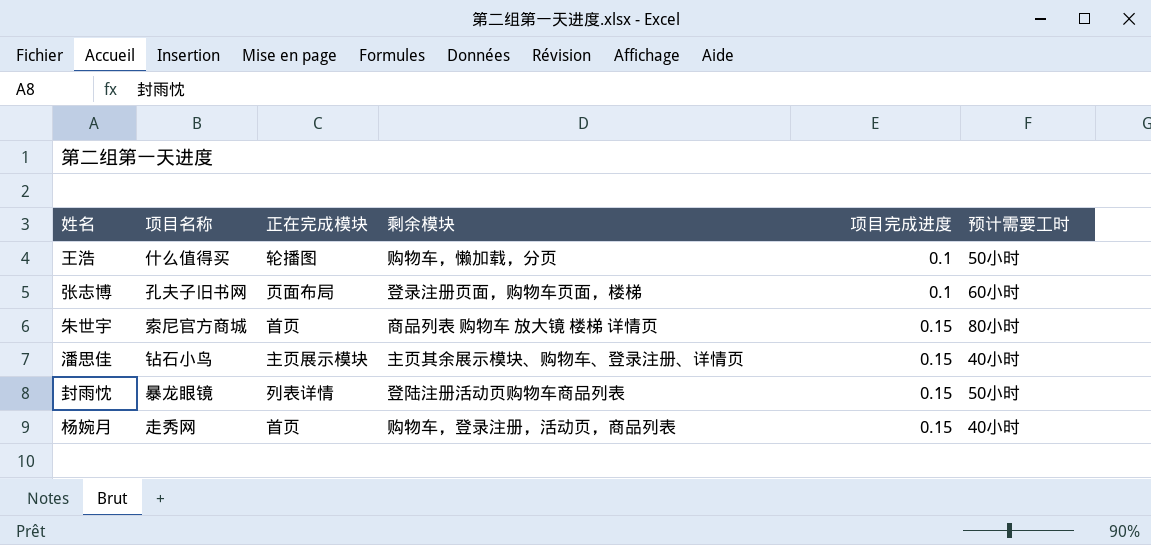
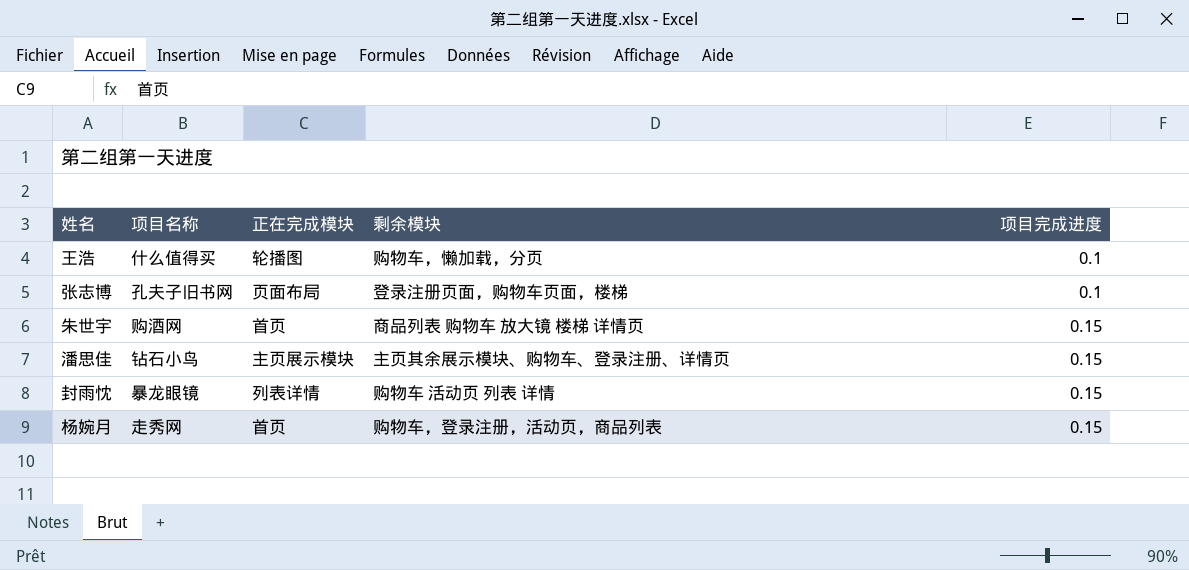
column 预计需要工时 | position: 6 -> none
朱世宇 | 项目名称: 索尼官方商城 -> 购酒网
封雨忱 | 剩余模块: 登陆注册活动页购物车商品列表 -> 购物车 活动页 列表 详情

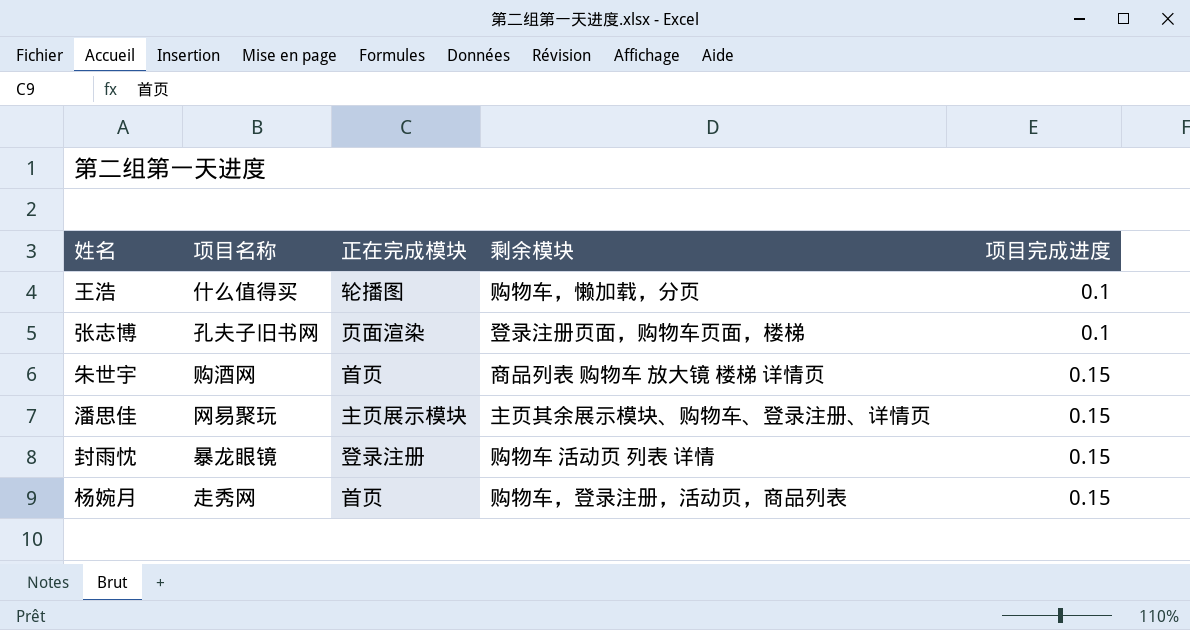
张志博 | 正在完成模块: 页面布局 -> 页面渲染
潘思佳 | 项目名称: 钻石小鸟 -> 网易聚玩
封雨忱 | 正在完成模块: 列表详情 -> 登录注册

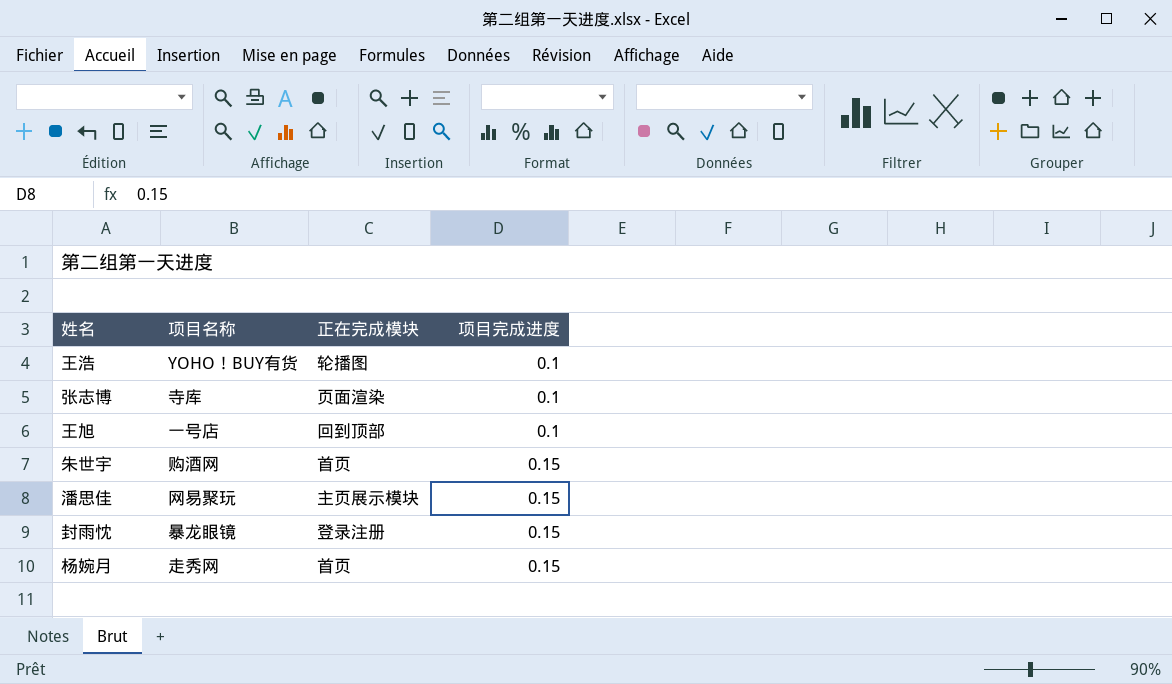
column 剩余模块 | position: 4 -> none
王浩 | 项目名称: 什么值得买 -> YOHO！BUY有货
张志博 | 项目名称: 孔夫子旧书网 -> 寺库
row 王旭: none -> 一号店 | 回到顶部 | 0.1

